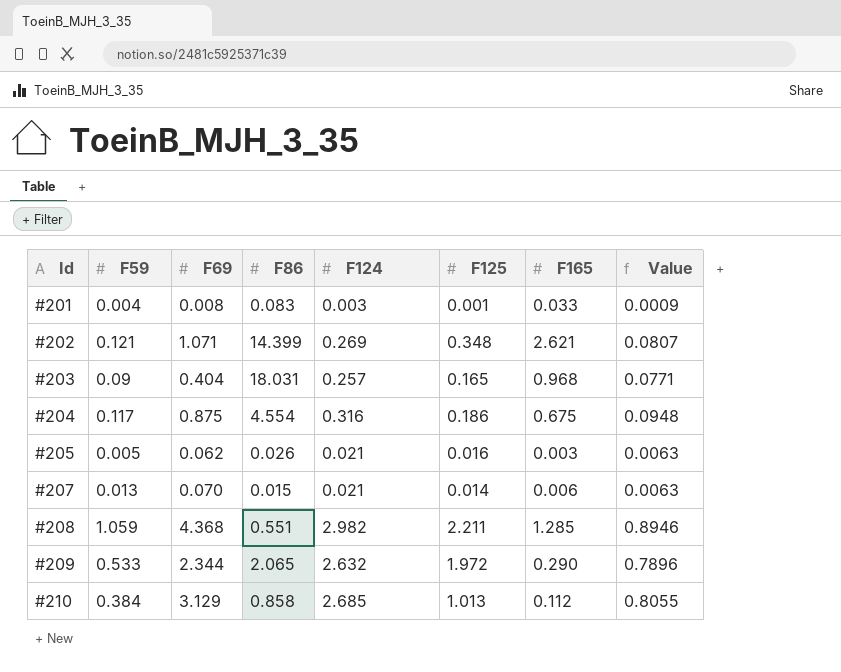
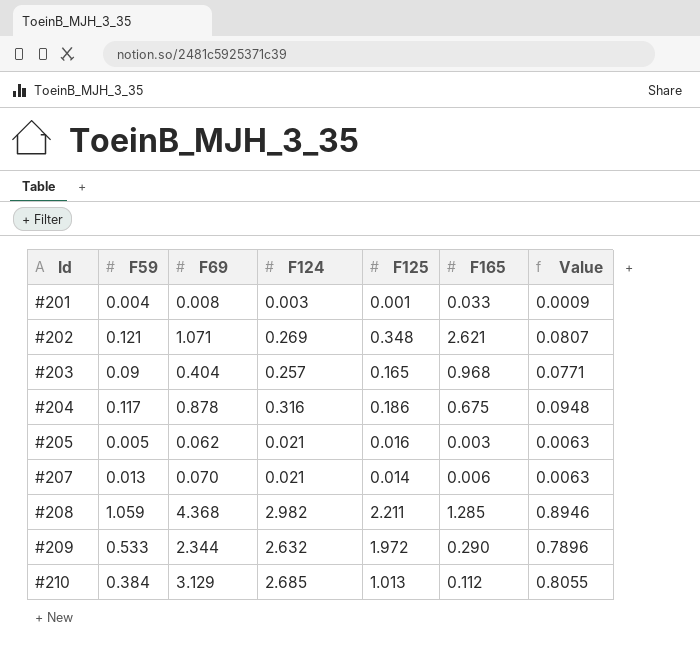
column F86 | position: 4 -> none
#204 | F69: 0.875 -> 0.878

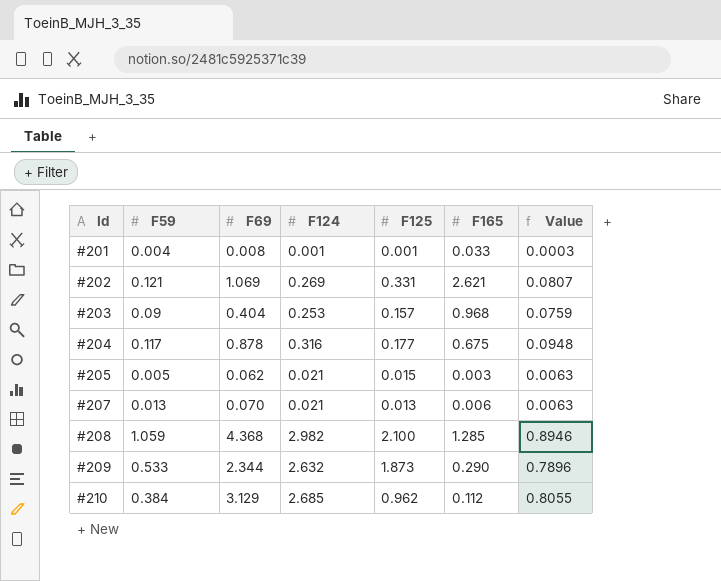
#201 | F124: 0.003 -> 0.001
#201 | Value: 0.0009 -> 0.0003
#202 | F69: 1.071 -> 1.069
#202 | F125: 0.348 -> 0.331
#203 | F124: 0.257 -> 0.253
#203 | F125: 0.165 -> 0.157
#203 | Value: 0.0771 -> 0.0759
#204 | F125: 0.186 -> 0.177
#205 | F125: 0.016 -> 0.015
#207 | F125: 0.014 -> 0.013
#208 | F125: 2.211 -> 2.100
#209 | F125: 1.972 -> 1.873
#210 | F125: 1.013 -> 0.962

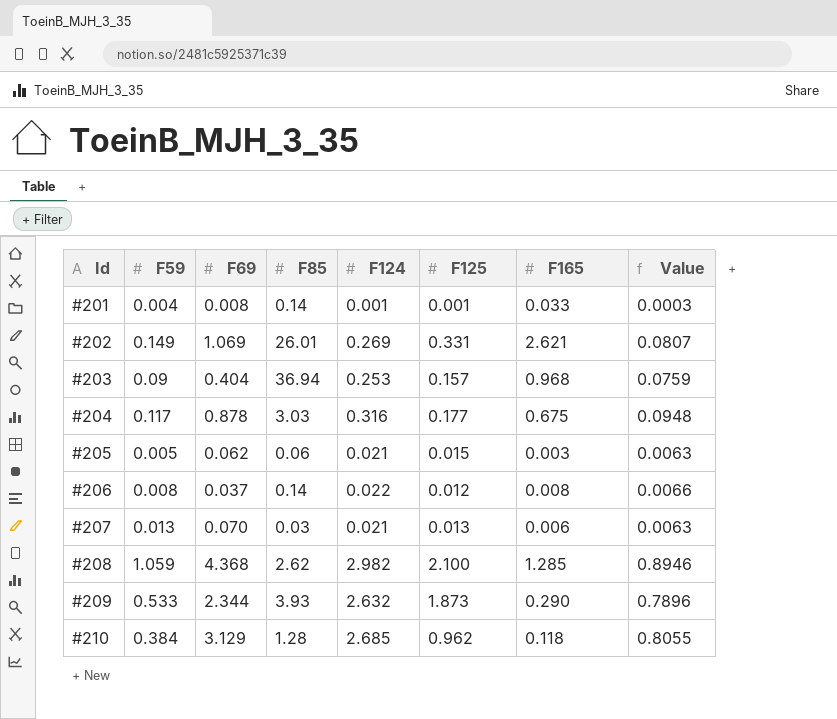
column F85 | position: none -> 4
#202 | F59: 0.121 -> 0.149
row #206: none -> 0.008 | 0.037 | 0.14 | 0.022 | 0.012 | 0.008 | 0.0066
#210 | F165: 0.112 -> 0.118

